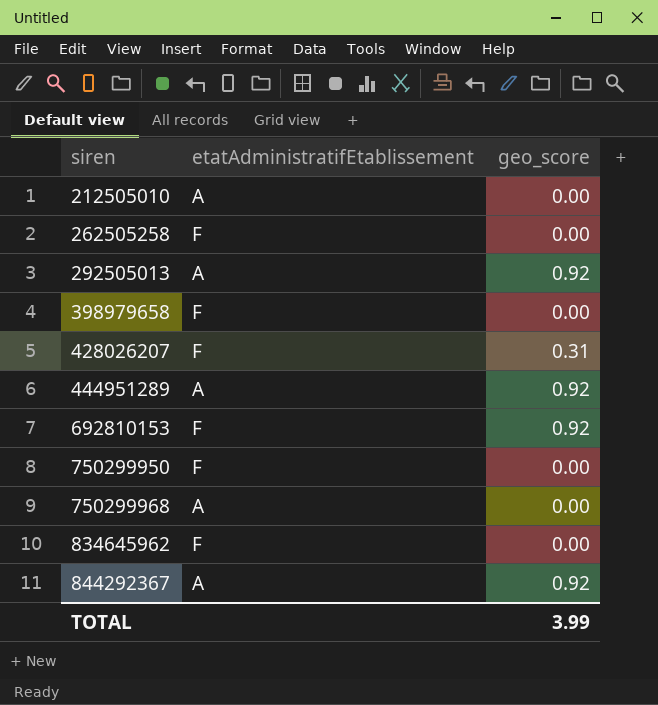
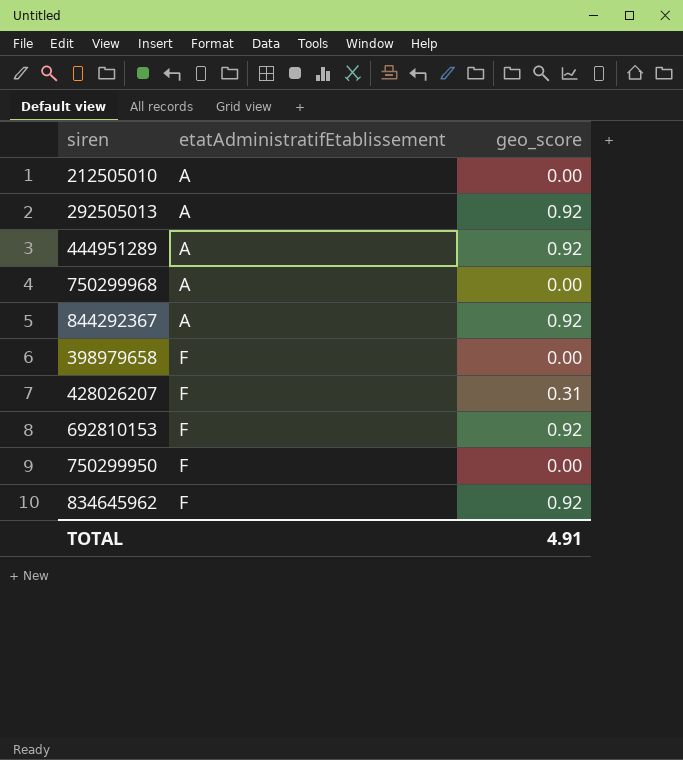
row order: siren ascending -> etatAdministratifEtablissement ascending
row 262505258: F | 0.00 -> none
834645962 | geo_score: 0.00 -> 0.92
TOTAL | geo_score: 3.99 -> 4.91

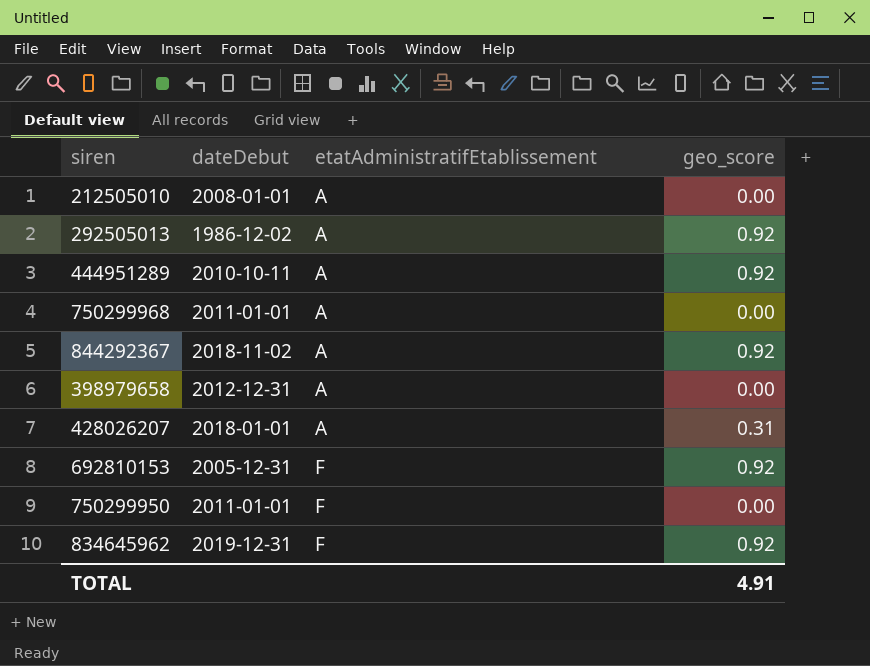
column dateDebut | position: none -> 2
398979658 | etatAdministratifEtablissement: F -> A
428026207 | etatAdministratifEtablissement: F -> A

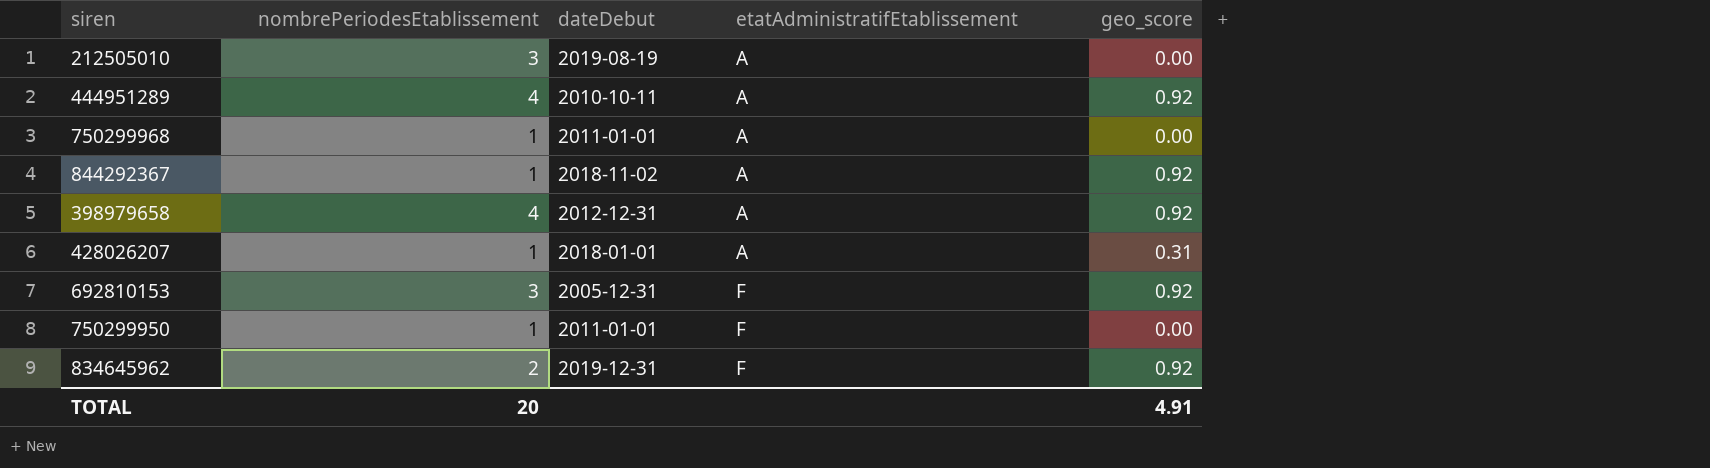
column nombrePeriodesEtablissement | position: none -> 2
row 292505013: 1986-12-02 | A | 0.92 -> none
212505010 | dateDebut: 2008-01-01 -> 2019-08-19
398979658 | geo_score: 0.00 -> 0.92

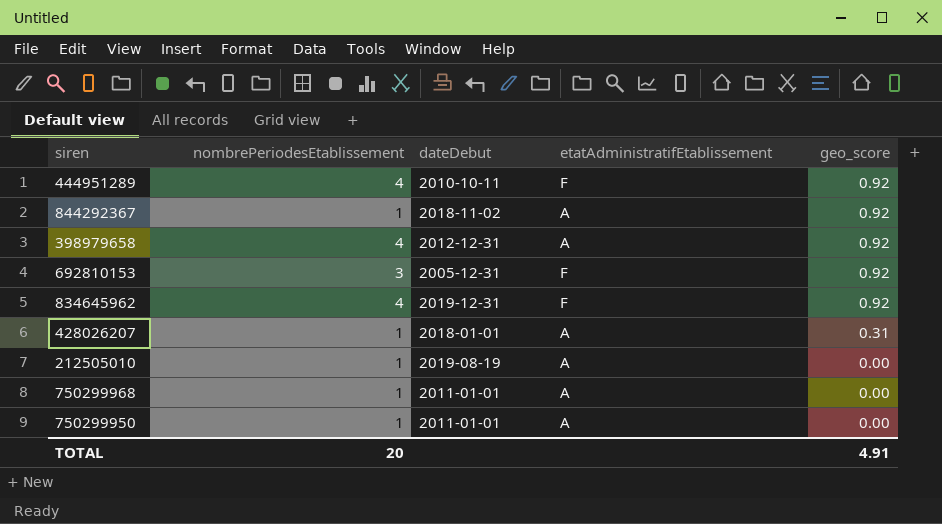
row order: etatAdministratifEtablissement ascending -> geo_score descending
444951289 | etatAdministratifEtablissement: A -> F
834645962 | nombrePeriodesEtablissement: 2 -> 4
212505010 | nombrePeriodesEtablissement: 3 -> 1
750299950 | etatAdministratifEtablissement: F -> A

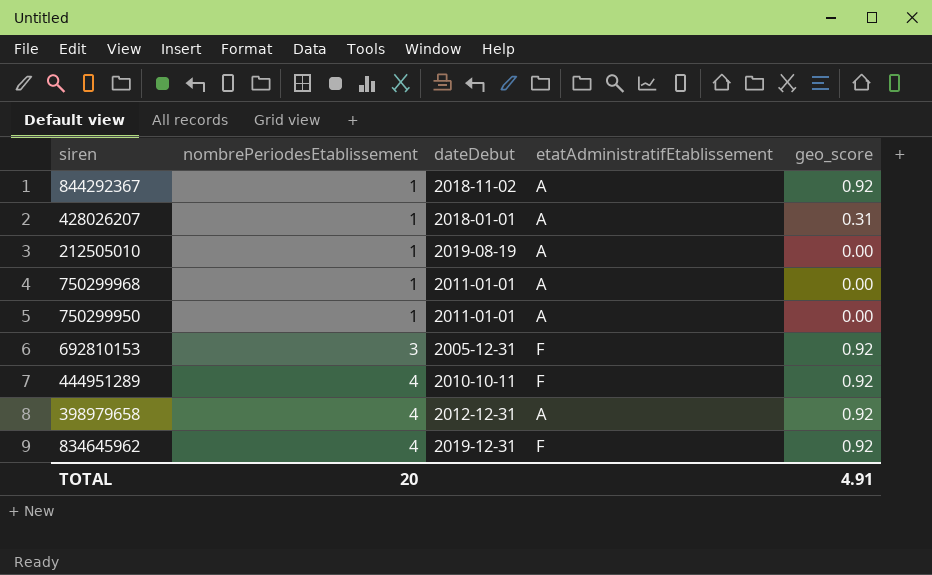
row order: geo_score descending -> nombrePeriodesEtablissement ascending

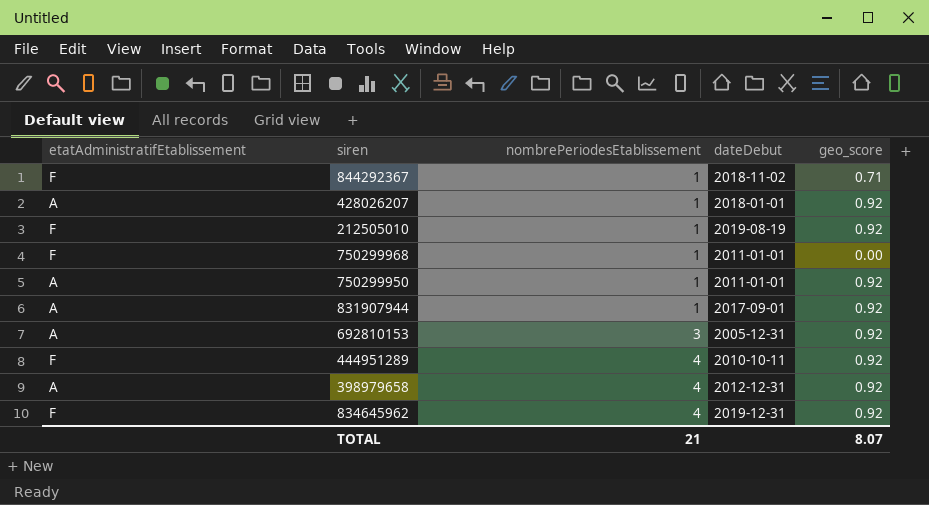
column etatAdministratifEtablissement | position: 4 -> 1
844292367 | etatAdministratifEtablissement: A -> F
844292367 | geo_score: 0.92 -> 0.71
428026207 | geo_score: 0.31 -> 0.92
212505010 | etatAdministratifEtablissement: A -> F
212505010 | geo_score: 0.00 -> 0.92
750299968 | etatAdministratifEtablissement: A -> F
750299950 | geo_score: 0.00 -> 0.92
row 831907944: none -> A | 1 | 2017-09-01 | 0.92
692810153 | etatAdministratifEtablissement: F -> A
TOTAL | nombrePeriodesEtablissement: 20 -> 21
TOTAL | geo_score: 4.91 -> 8.07

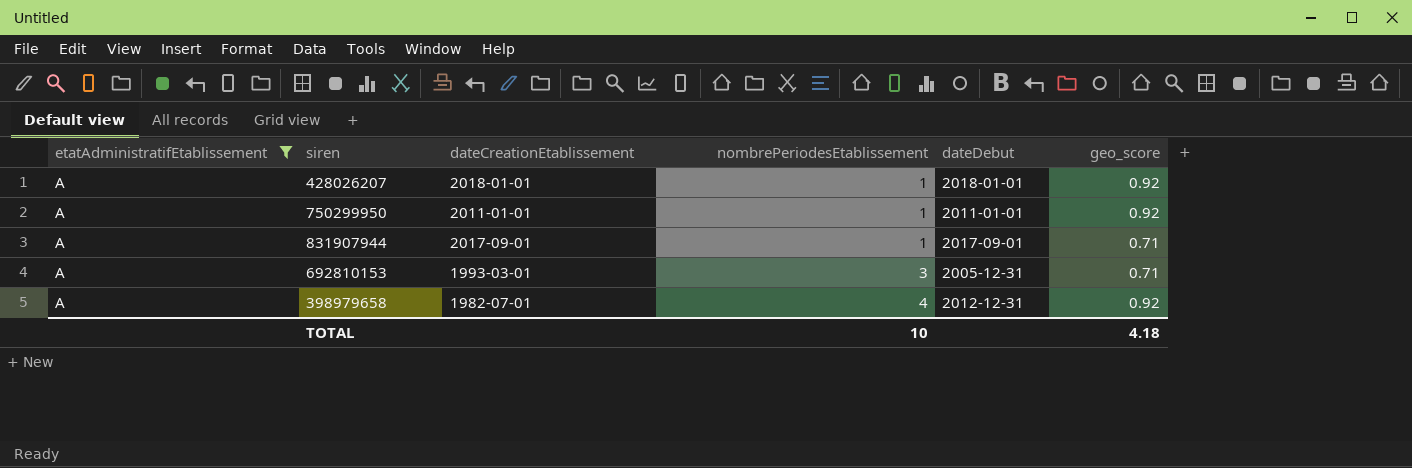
filter: none -> etatAdministratifEtablissement = A
column dateCreationEtablissement | position: none -> 3
831907944 | geo_score: 0.92 -> 0.71
692810153 | geo_score: 0.92 -> 0.71
TOTAL | nombrePeriodesEtablissement: 21 -> 10
TOTAL | geo_score: 8.07 -> 4.18

